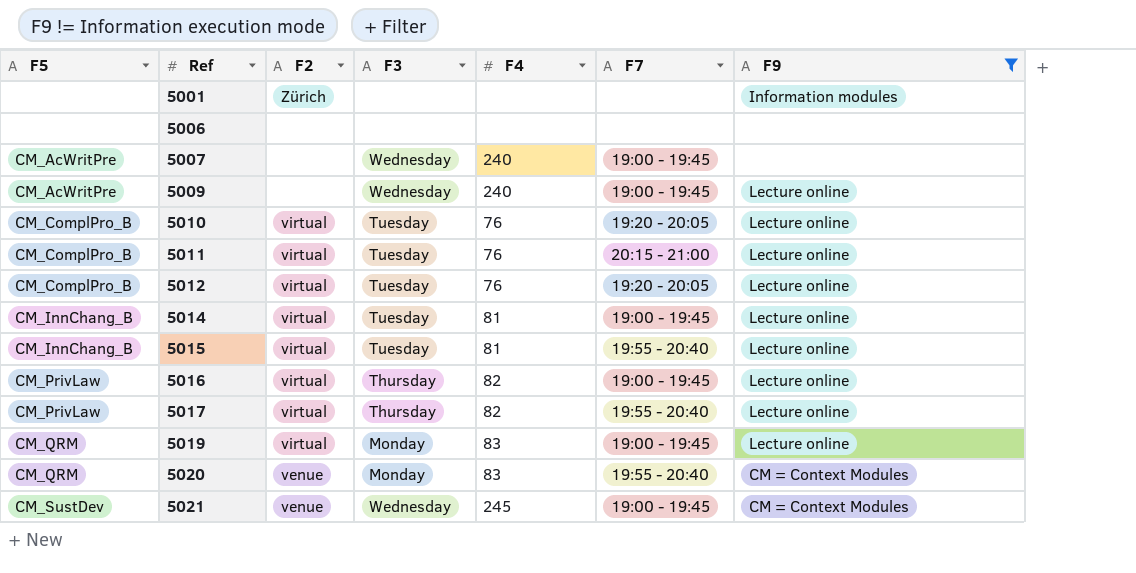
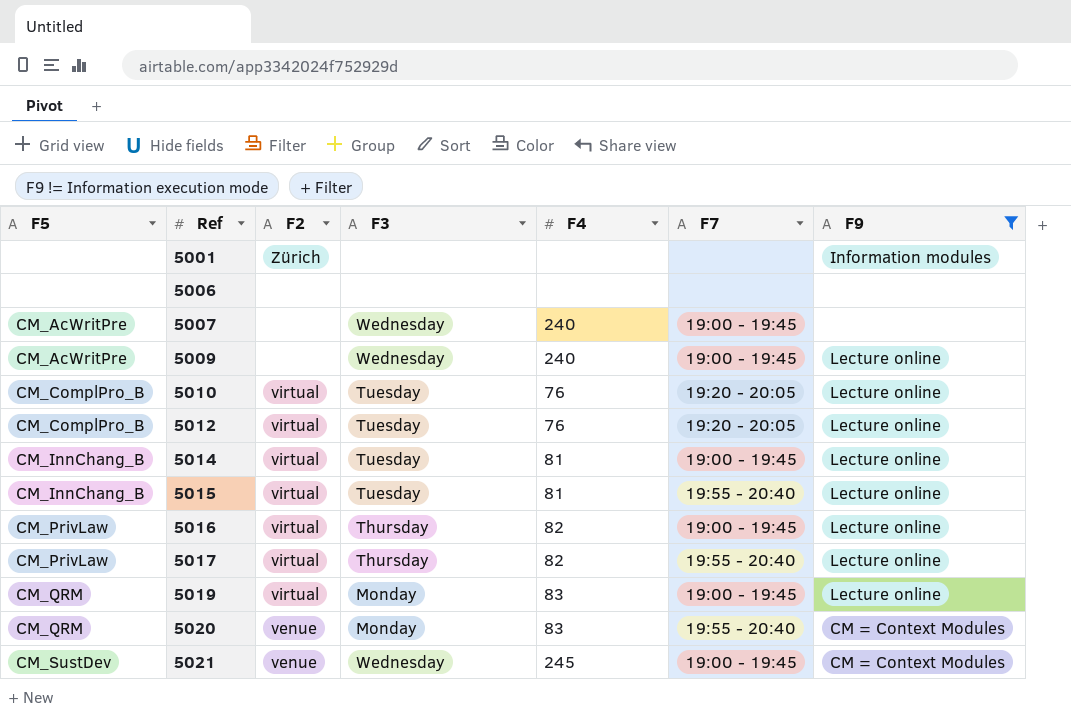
row 5011: CM_ComplPro_B | virtual | Tuesday | 76 | 20:15 - 21:00 | Lecture online -> none

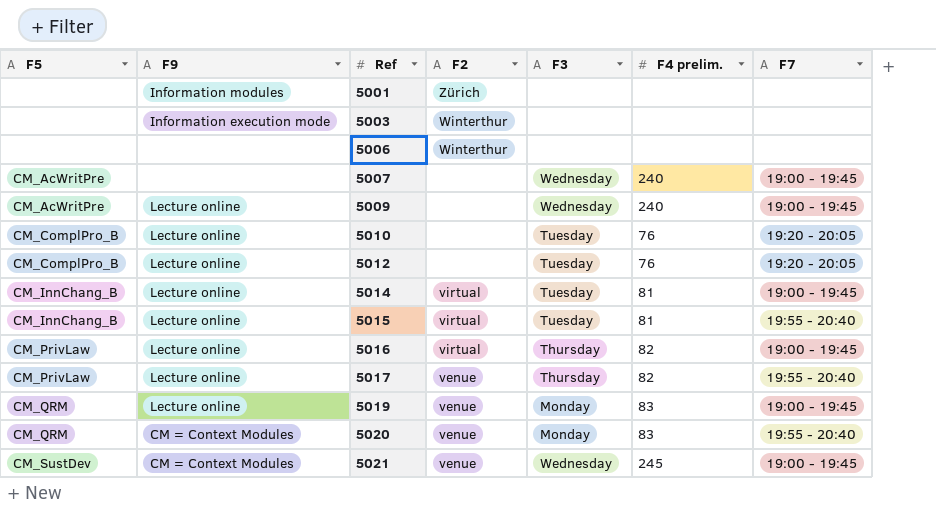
filter: F9 != Information execution mode -> none
column F9 | position: 7 -> 2
column name: F4 -> F4 prelim.
5006 | F2: none -> Winterthur
5010 | F2: virtual -> none
5012 | F2: virtual -> none
5017 | F2: virtual -> venue
5019 | F2: virtual -> venue

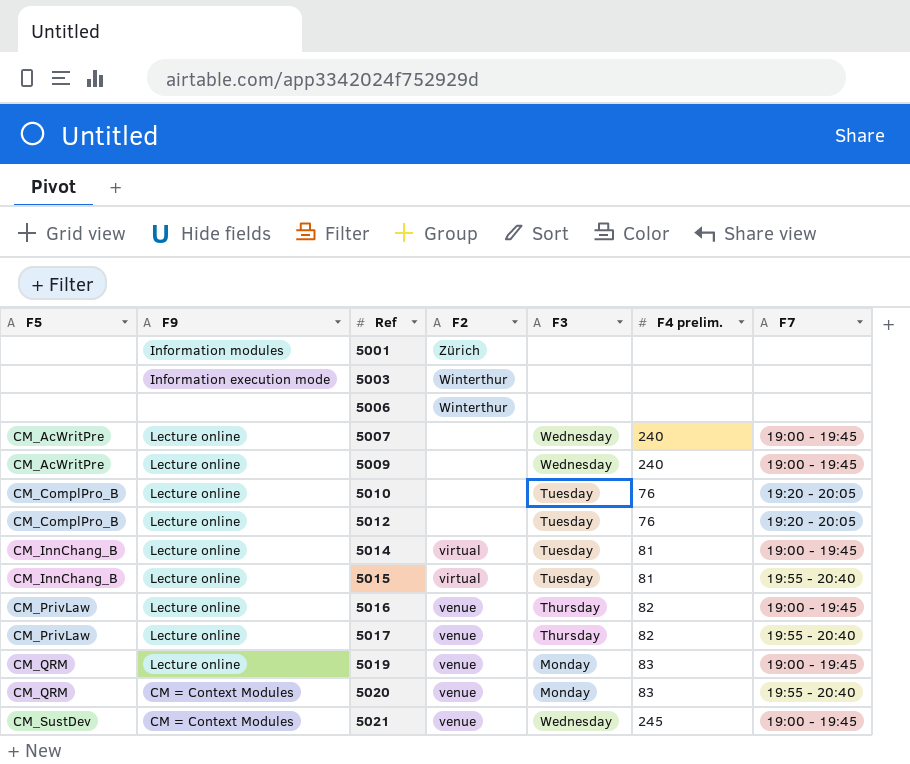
5007 | F9: none -> Lecture online
5016 | F2: virtual -> venue

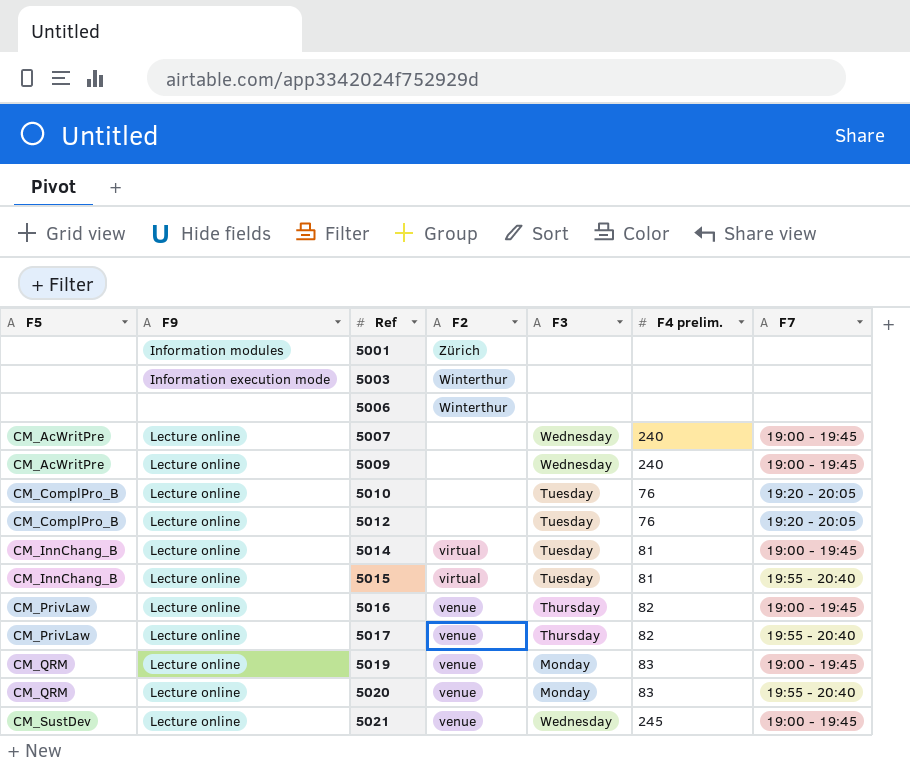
5020 | F9: CM = Context Modules -> Lecture online
5021 | F9: CM = Context Modules -> Lecture online

